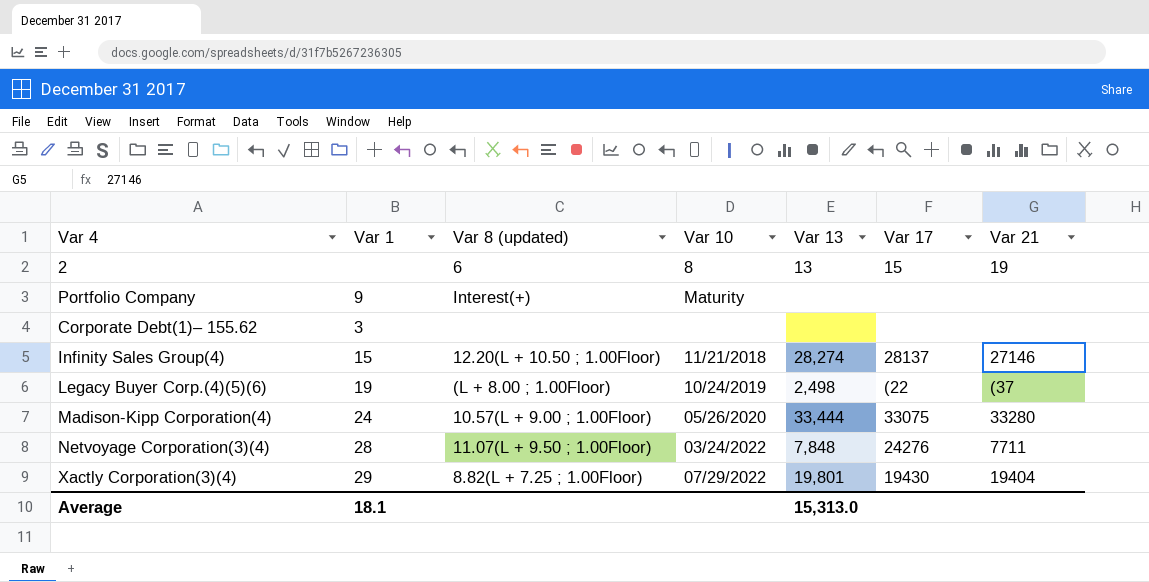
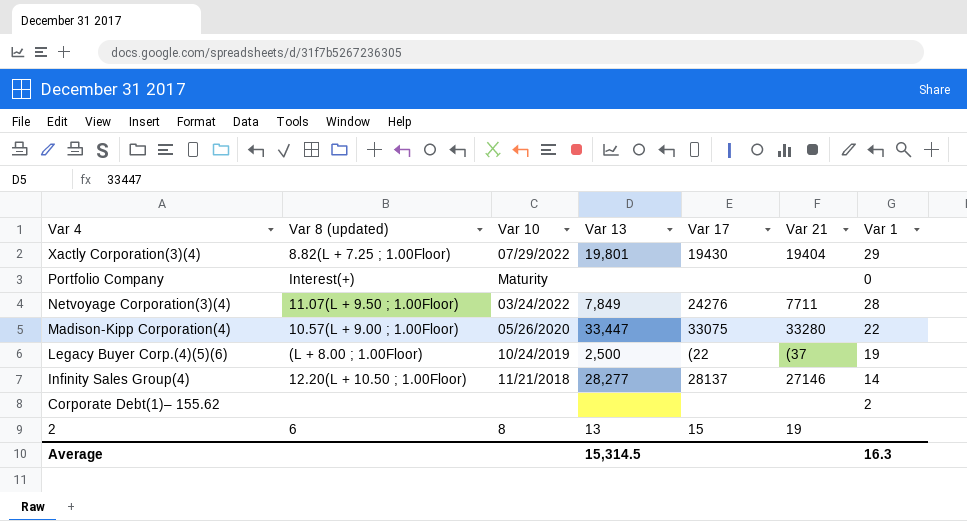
row order: none -> Var 4 descending
column Var 1 | position: 2 -> 7
Portfolio Company | Var 1: 9 -> 0
Netvoyage Corporation(3)(4) | Var 13: 7,848 -> 7,849
Madison-Kipp Corporation(4) | Var 13: 33,444 -> 33,447
Madison-Kipp Corporation(4) | Var 1: 24 -> 22
Legacy Buyer Corp.(4)(5)(6) | Var 13: 2,498 -> 2,500
Infinity Sales Group(4) | Var 13: 28,274 -> 28,277
Infinity Sales Group(4) | Var 1: 15 -> 14
Corporate Debt(1)– 155.62 | Var 1: 3 -> 2
Average | Var 13: 15,313.0 -> 15,314.5
Average | Var 1: 18.1 -> 16.3

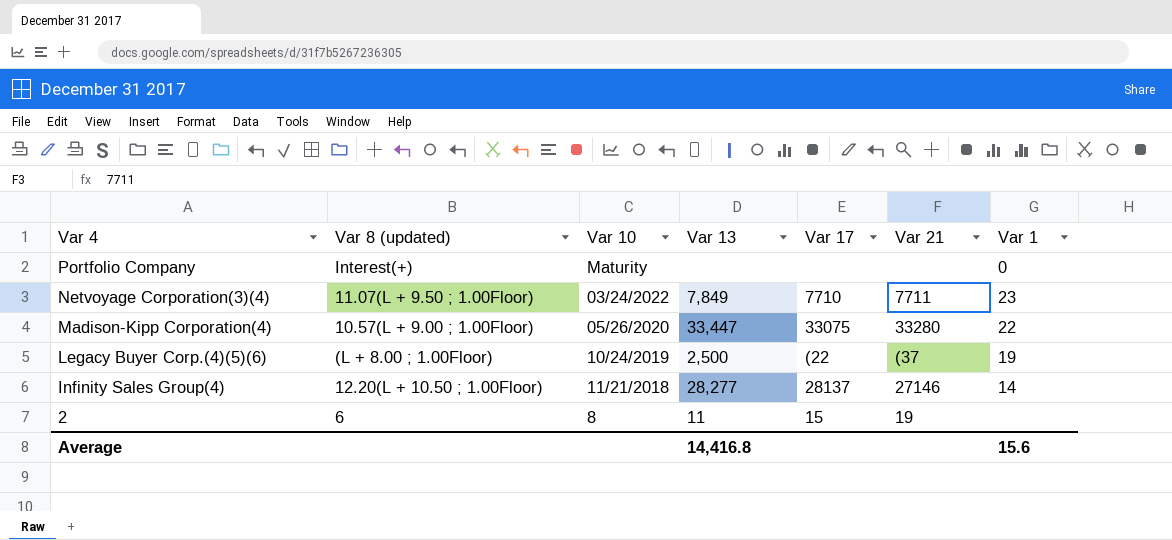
row Xactly Corporation(3)(4): 8.82(L + 7.25 ; 1.00Floor) | 07/29/2022 | 19,801 | 19430 | 19404 | 29 -> none
row Corporate Debt(1)– 155.62: none | none | none | none | none | 2 -> none
Netvoyage Corporation(3)(4) | Var 17: 24276 -> 7710
Netvoyage Corporation(3)(4) | Var 1: 28 -> 23
2 | Var 13: 13 -> 11
Average | Var 13: 15,314.5 -> 14,416.8
Average | Var 1: 16.3 -> 15.6

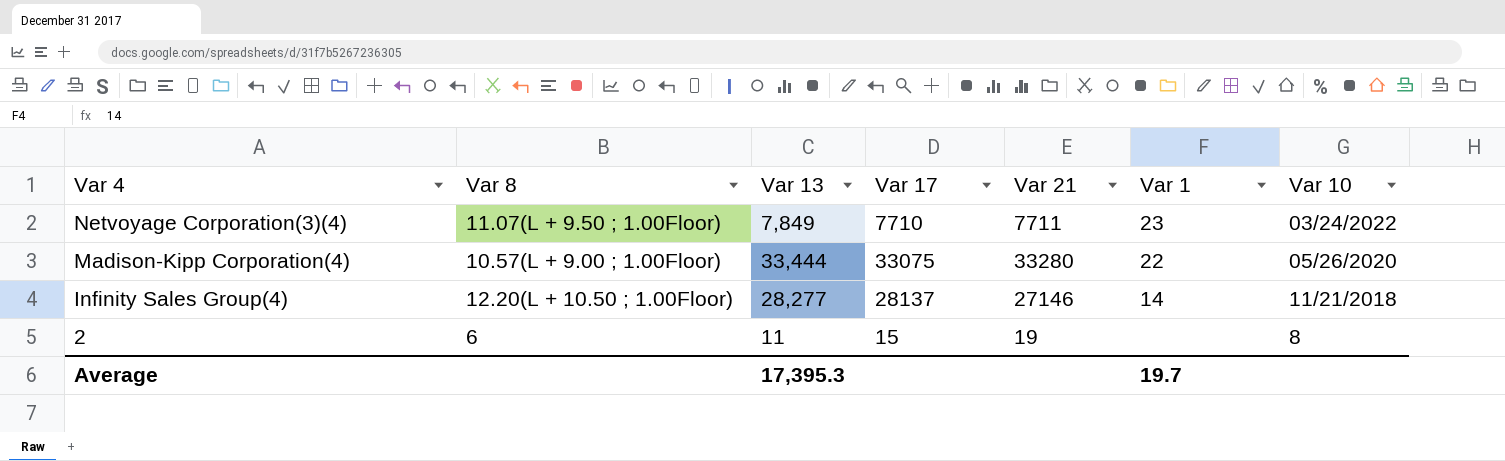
column name: Var 8 (updated) -> Var 8
column Var 10 | position: 3 -> 7
row Portfolio Company: Interest(+) | Maturity | none | none | none | 0 -> none
row Legacy Buyer Corp.(4)(5)(6): (L + 8.00 ; 1.00Floor) | 10/24/2019 | 2,500 | (22 | (37 | 19 -> none
Madison-Kipp Corporation(4) | Var 13: 33,447 -> 33,444
Average | Var 13: 14,416.8 -> 17,395.3
Average | Var 1: 15.6 -> 19.7

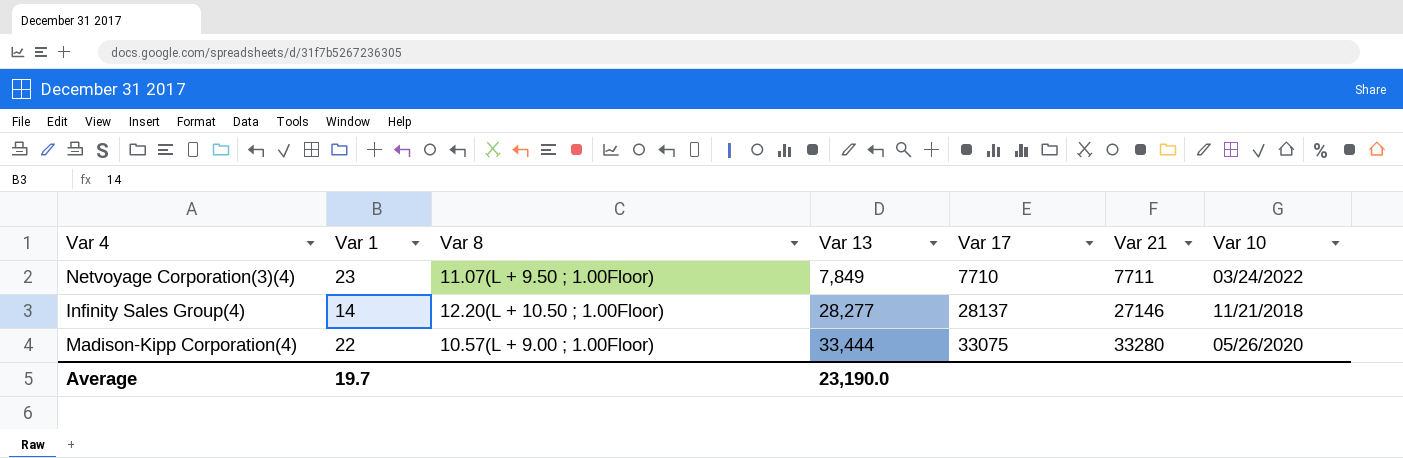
row order: Var 4 descending -> Var 13 ascending
column Var 1 | position: 6 -> 2
row 2: 6 | 11 | 15 | 19 | none | 8 -> none
Average | Var 13: 17,395.3 -> 23,190.0

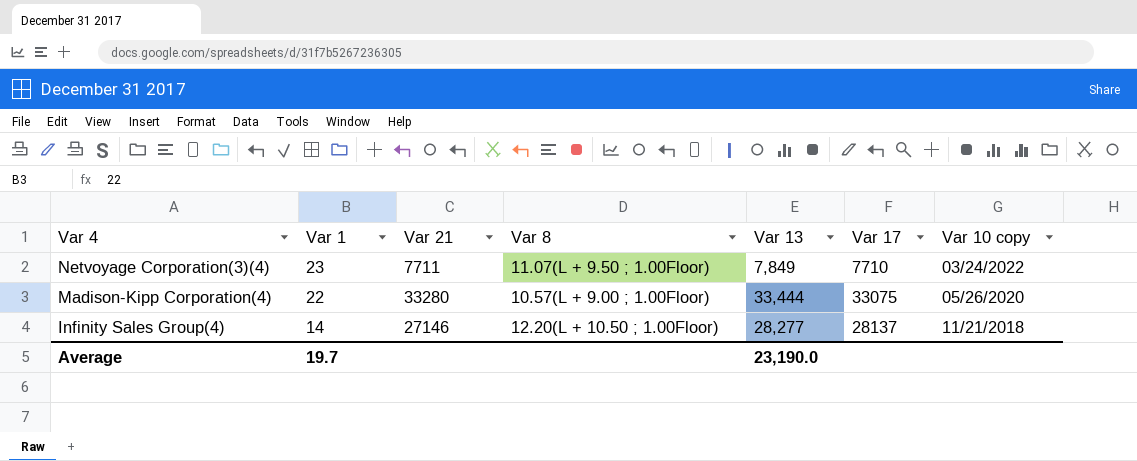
row order: Var 13 ascending -> Var 4 descending
column Var 21 | position: 6 -> 3
column name: Var 10 -> Var 10 copy

